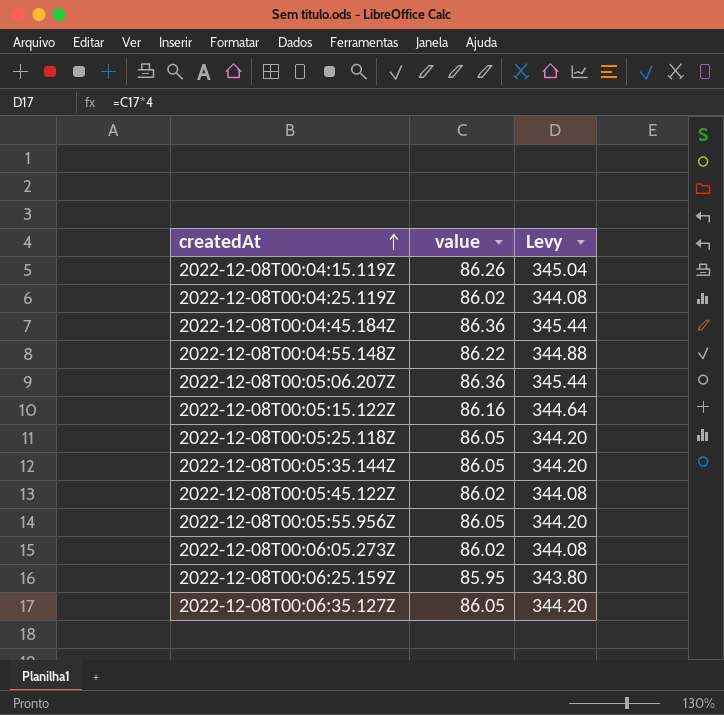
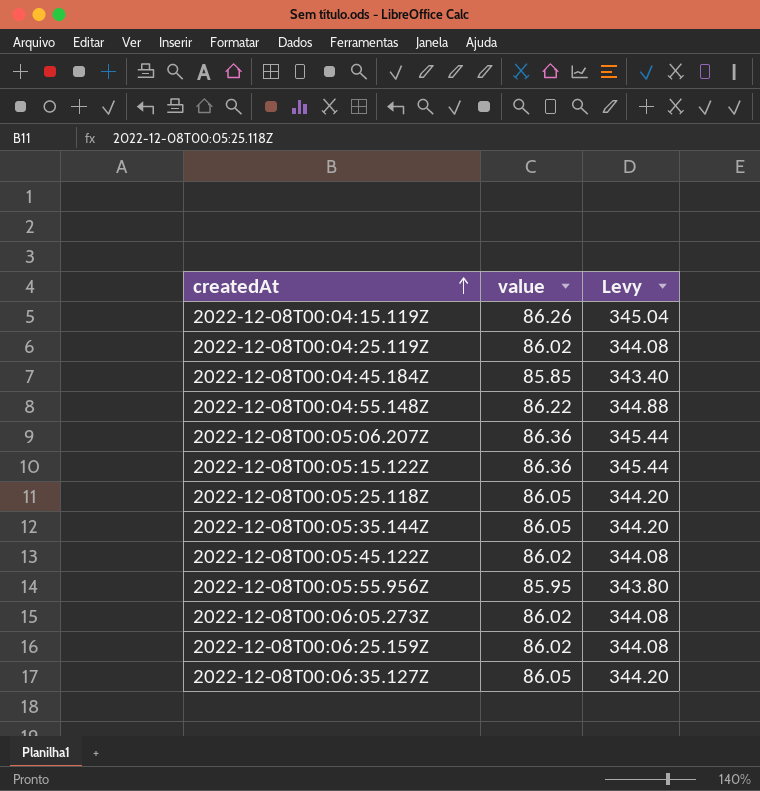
2022-12-08T00:04:45.184Z | value: 86.36 -> 85.85
2022-12-08T00:04:45.184Z | Levy: 345.44 -> 343.40
2022-12-08T00:05:15.122Z | value: 86.16 -> 86.36
2022-12-08T00:05:15.122Z | Levy: 344.64 -> 345.44
2022-12-08T00:05:55.956Z | value: 86.05 -> 85.95
2022-12-08T00:05:55.956Z | Levy: 344.20 -> 343.80
2022-12-08T00:06:25.159Z | value: 85.95 -> 86.02
2022-12-08T00:06:25.159Z | Levy: 343.80 -> 344.08

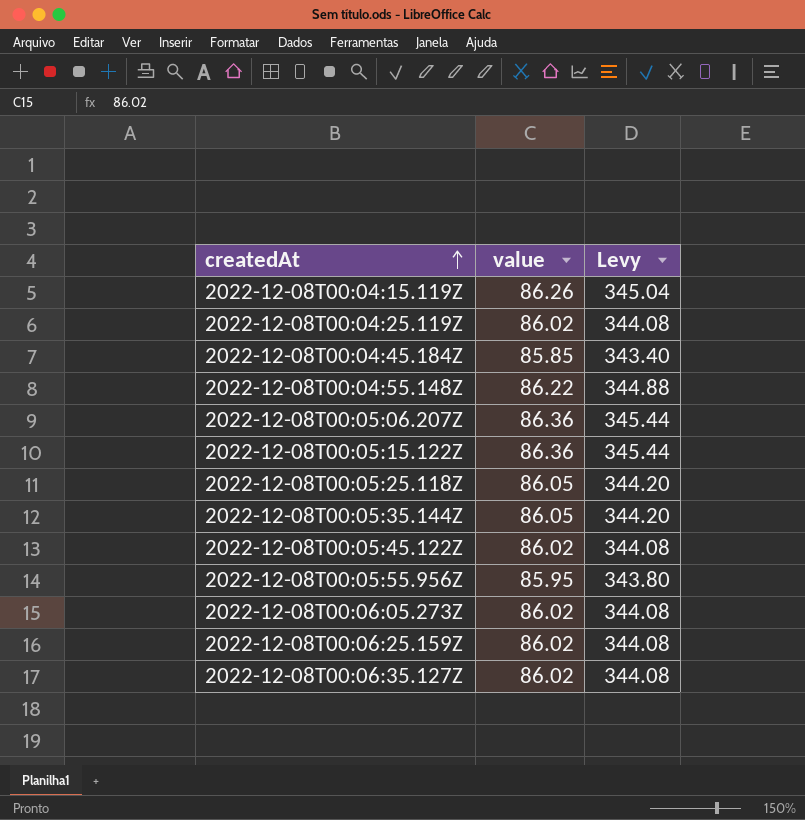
2022-12-08T00:06:35.127Z | value: 86.05 -> 86.02
2022-12-08T00:06:35.127Z | Levy: 344.20 -> 344.08

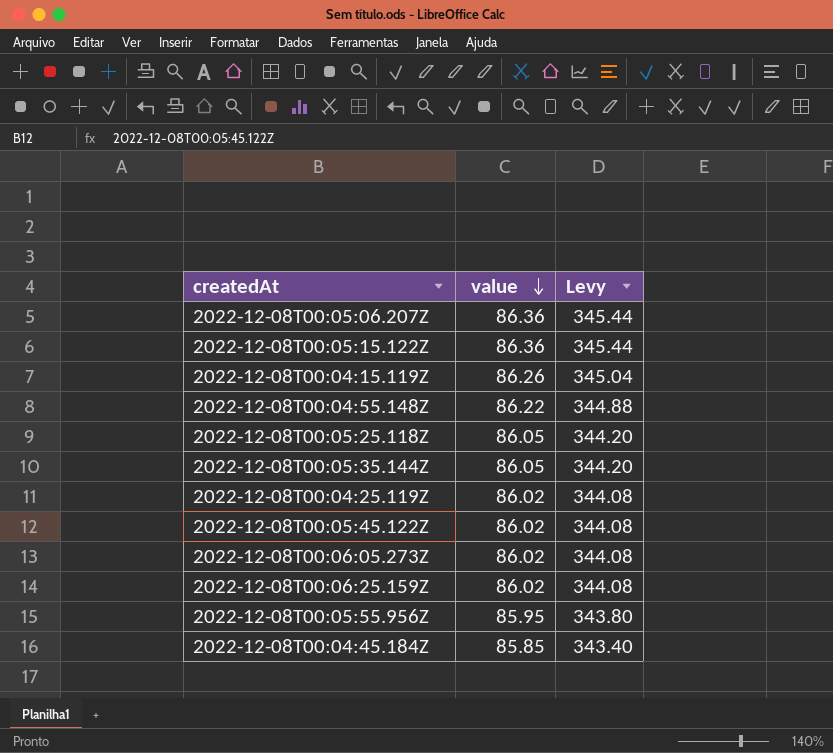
row order: createdAt ascending -> value descending
row 2022-12-08T00:06:35.127Z: 86.02 | 344.08 -> none

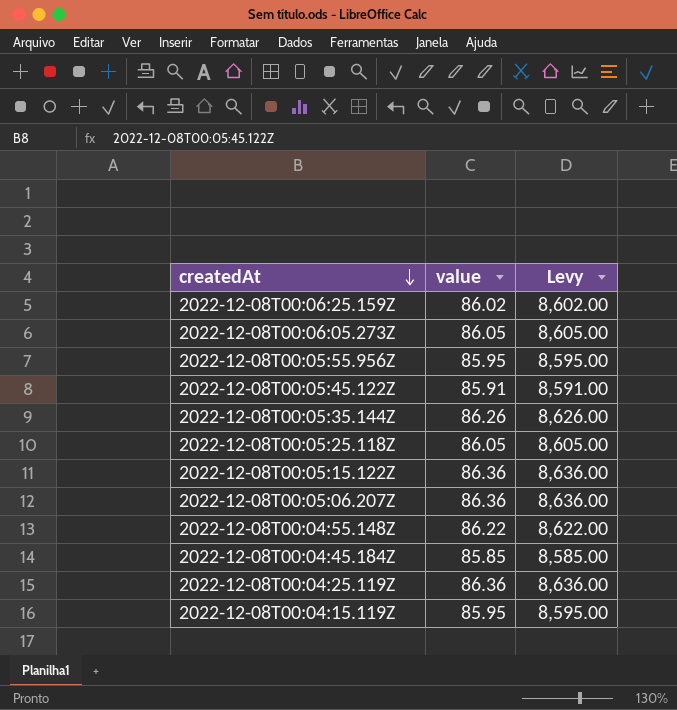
row order: value descending -> createdAt descending
column Levy | formula: [value] * 4 -> [value] * 100
2022-12-08T00:06:05.273Z | value: 86.02 -> 86.05
2022-12-08T00:05:45.122Z | value: 86.02 -> 85.91
2022-12-08T00:05:35.144Z | value: 86.05 -> 86.26
2022-12-08T00:04:25.119Z | value: 86.02 -> 86.36
2022-12-08T00:04:15.119Z | value: 86.26 -> 85.95

